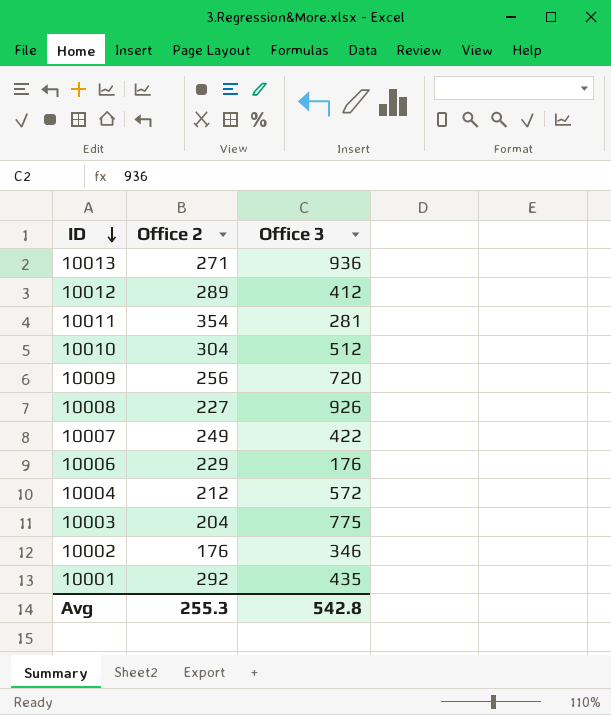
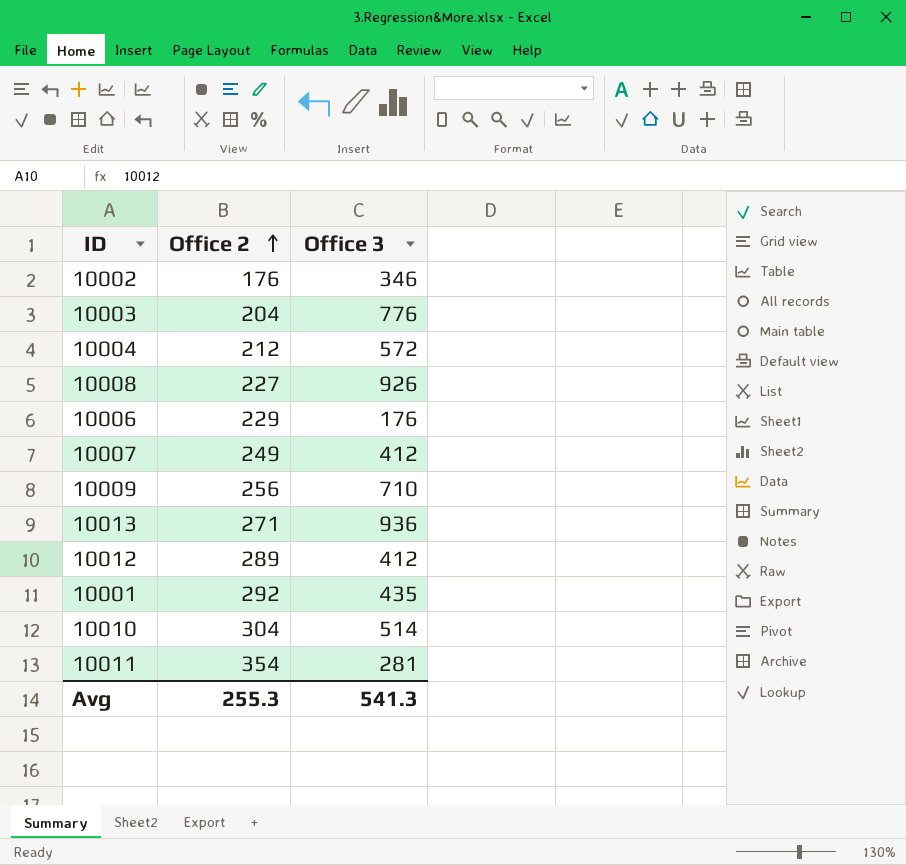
row order: ID descending -> Office 2 ascending
10003 | Office 3: 775 -> 776
10007 | Office 3: 422 -> 412
10009 | Office 3: 720 -> 710
10010 | Office 3: 512 -> 514
Avg | Office 3: 542.8 -> 541.3

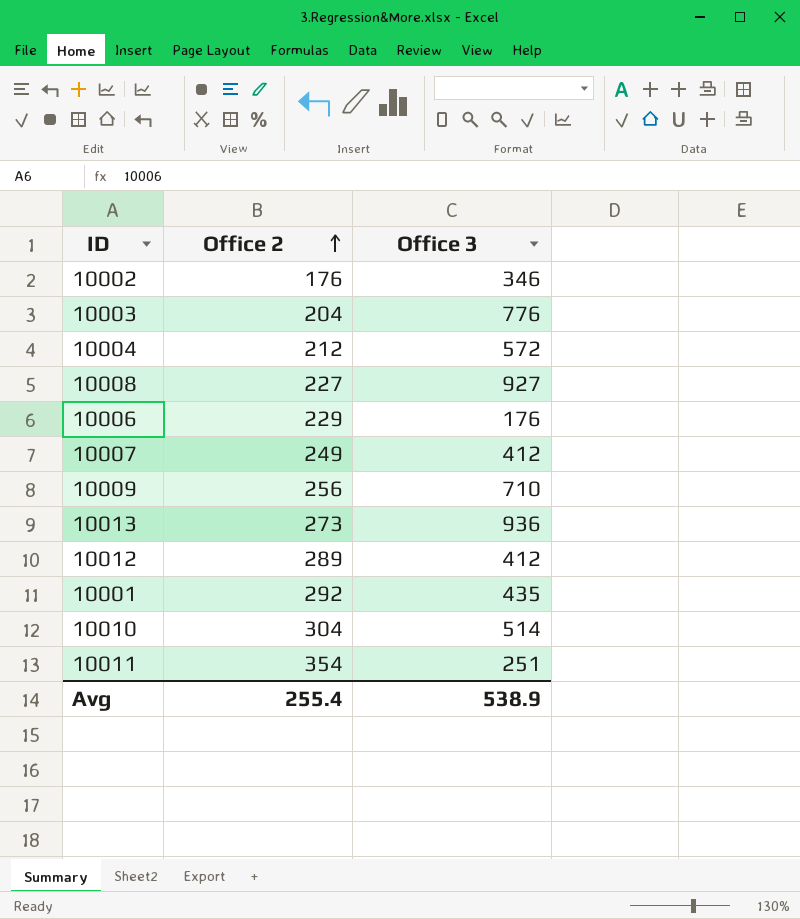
10008 | Office 3: 926 -> 927
10013 | Office 2: 271 -> 273
10011 | Office 3: 281 -> 251
Avg | Office 2: 255.3 -> 255.4
Avg | Office 3: 541.3 -> 538.9

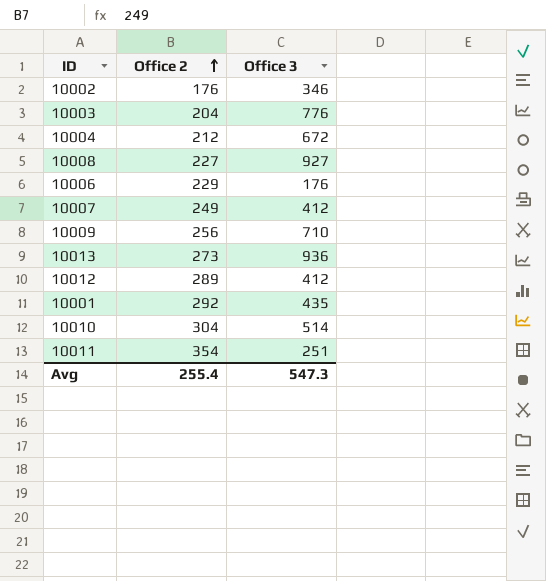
10004 | Office 3: 572 -> 672
Avg | Office 3: 538.9 -> 547.3

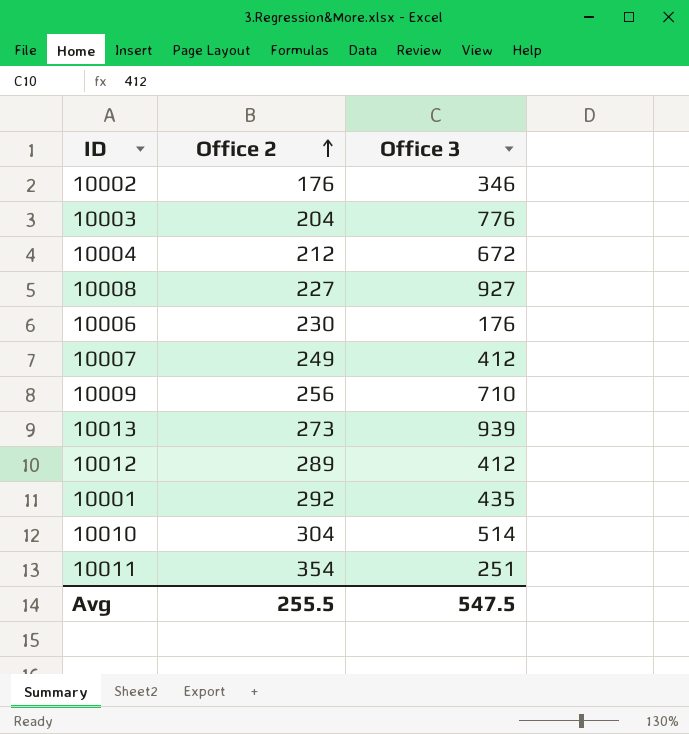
10006 | Office 2: 229 -> 230
10013 | Office 3: 936 -> 939
Avg | Office 2: 255.4 -> 255.5
Avg | Office 3: 547.3 -> 547.5

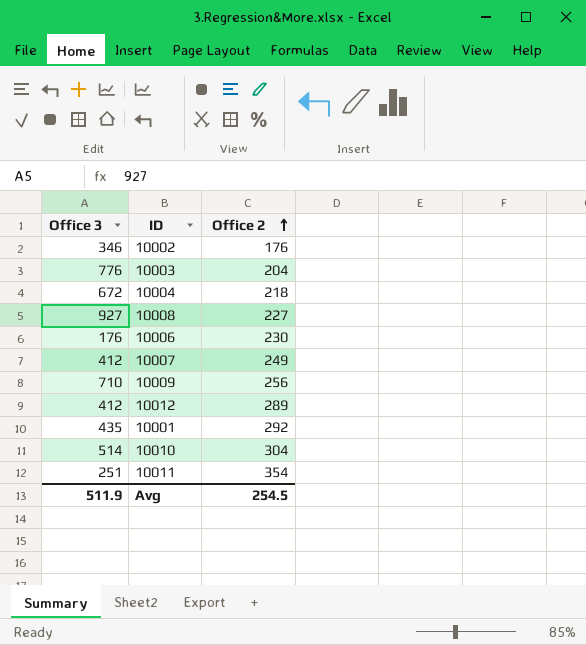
column Office 3 | position: 3 -> 1
row 10013: 273 | 939 -> none
10004 | Office 2: 212 -> 218
Avg | Office 3: 547.5 -> 511.9
Avg | Office 2: 255.5 -> 254.5

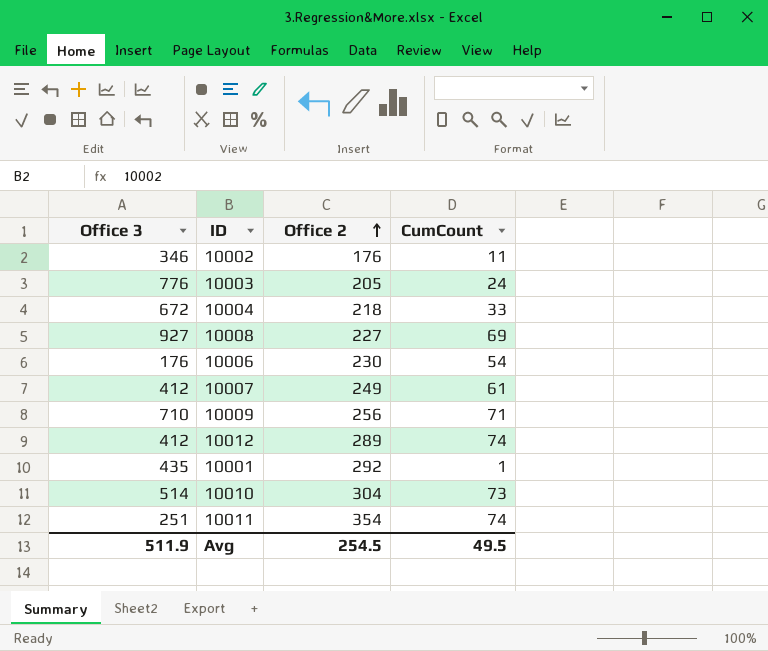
column CumCount | position: none -> 4
10003 | Office 2: 204 -> 205

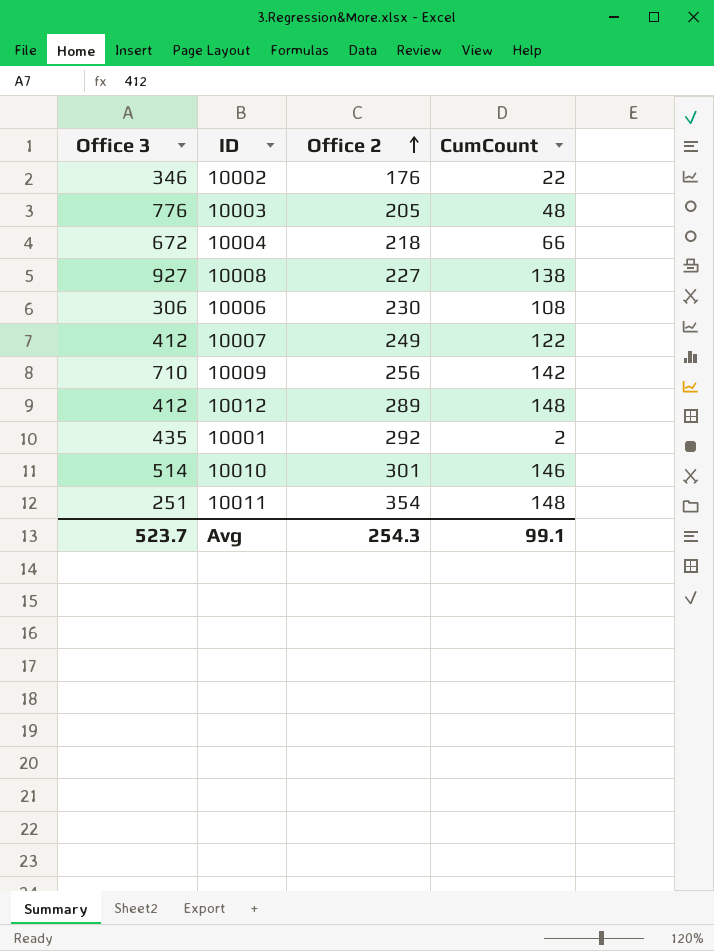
10002 | CumCount: 11 -> 22
10003 | CumCount: 24 -> 48
10004 | CumCount: 33 -> 66
10008 | CumCount: 69 -> 138
10006 | Office 3: 176 -> 306
10006 | CumCount: 54 -> 108
10007 | CumCount: 61 -> 122
10009 | CumCount: 71 -> 142
10012 | CumCount: 74 -> 148
10001 | CumCount: 1 -> 2
10010 | Office 2: 304 -> 301
10010 | CumCount: 73 -> 146
10011 | CumCount: 74 -> 148
Avg | Office 3: 511.9 -> 523.7
Avg | Office 2: 254.5 -> 254.3
Avg | CumCount: 49.5 -> 99.1

